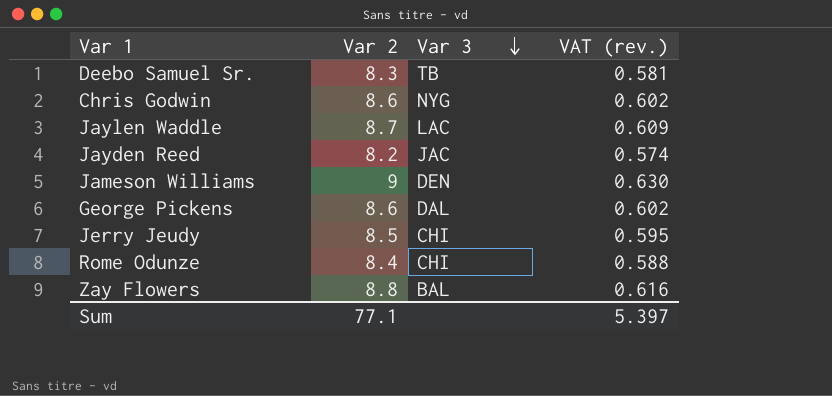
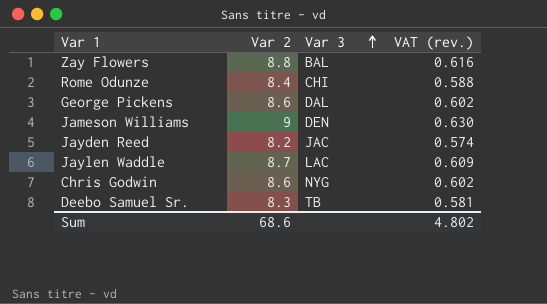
row order: Var 3 descending -> Var 3 ascending
row Jerry Jeudy: 8.5 | CHI | 0.595 -> none
Sum | Var 2: 77.1 -> 68.6
Sum | VAT (rev.): 5.397 -> 4.802

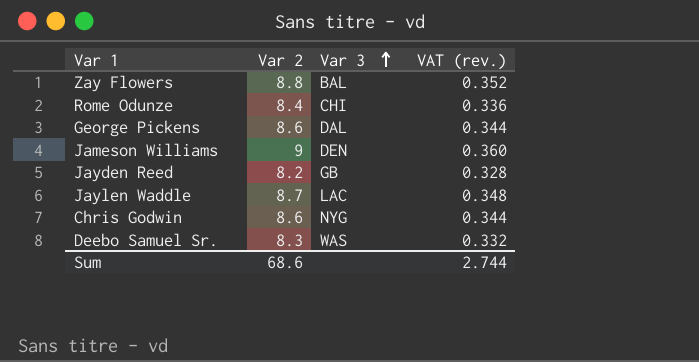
column VAT (rev.) | formula: [Var 2] * 0.07 -> [Var 2] * 0.04
Jayden Reed | Var 3: JAC -> GB
Deebo Samuel Sr. | Var 3: TB -> WAS
Sum | VAT (rev.): 4.802 -> 2.744

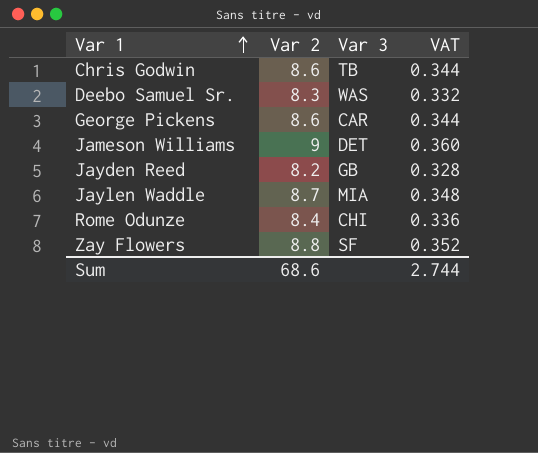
row order: Var 3 ascending -> Var 1 ascending
column name: VAT (rev.) -> VAT
Chris Godwin | Var 3: NYG -> TB
George Pickens | Var 3: DAL -> CAR
Jameson Williams | Var 3: DEN -> DET
Jaylen Waddle | Var 3: LAC -> MIA
Zay Flowers | Var 3: BAL -> SF

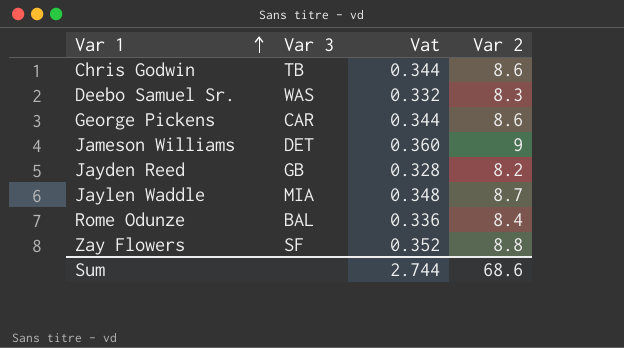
column name: VAT -> Vat
column Var 2 | position: 2 -> 4
Rome Odunze | Var 3: CHI -> BAL

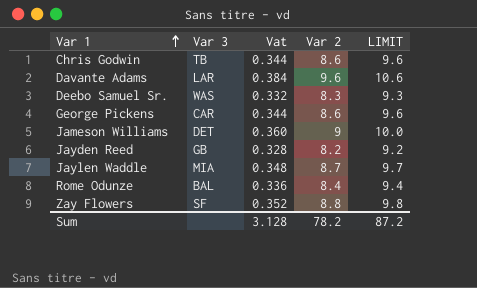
column LIMIT | formula: none -> [Var 2] + 1
row Davante Adams: none -> LAR | 0.384 | 9.6 | 10.6
Sum | Vat: 2.744 -> 3.128
Sum | Var 2: 68.6 -> 78.2

